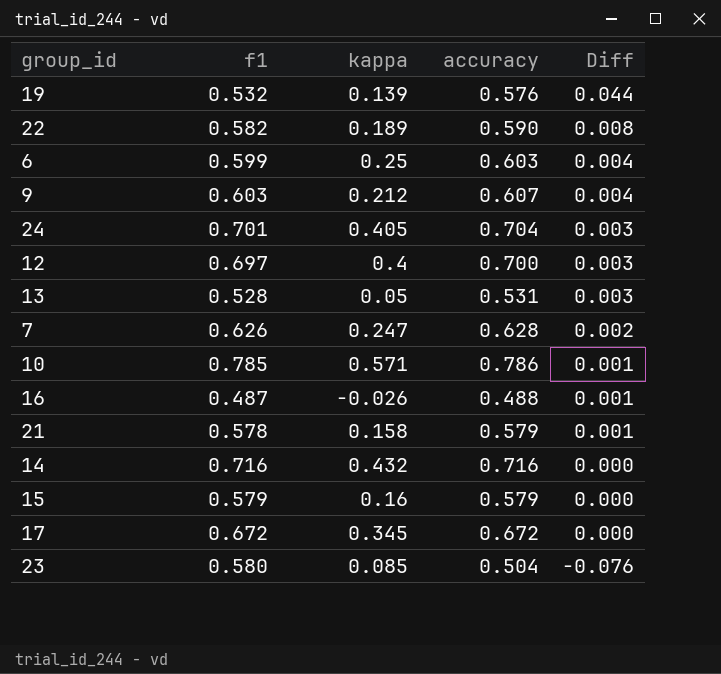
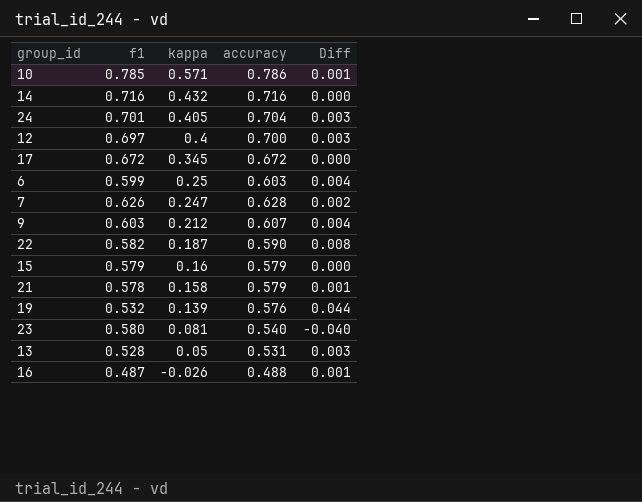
row order: Diff descending -> kappa descending
22 | kappa: 0.189 -> 0.187
23 | kappa: 0.085 -> 0.081
23 | accuracy: 0.504 -> 0.540
23 | Diff: -0.076 -> -0.040

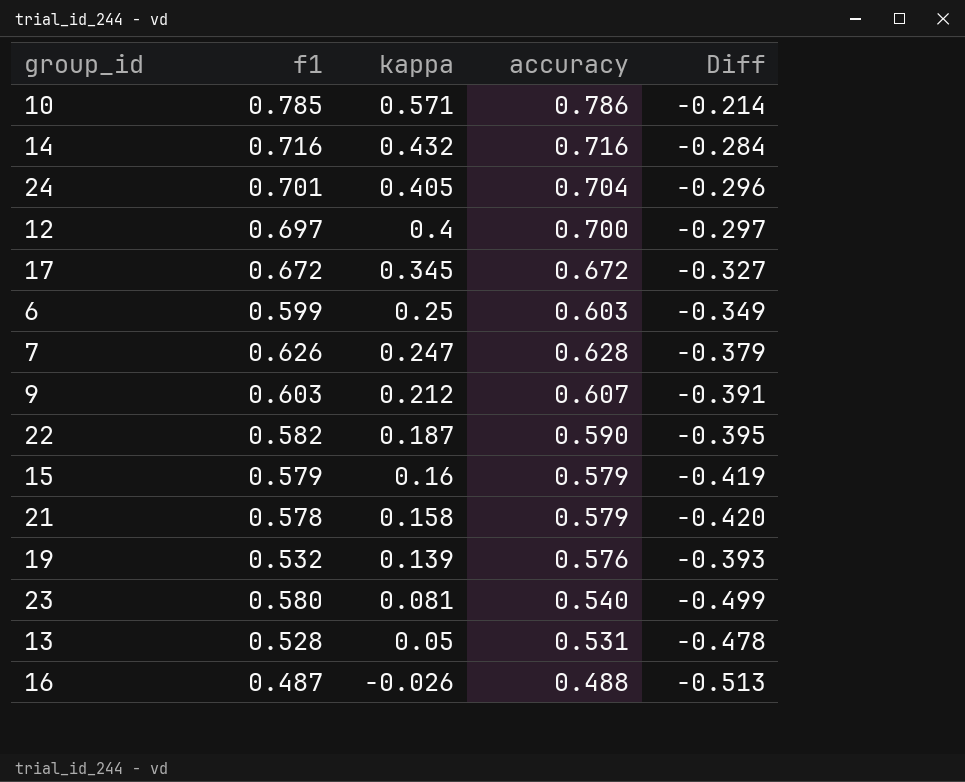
column Diff | formula: [accuracy] - [f1] -> [kappa] - [f1]

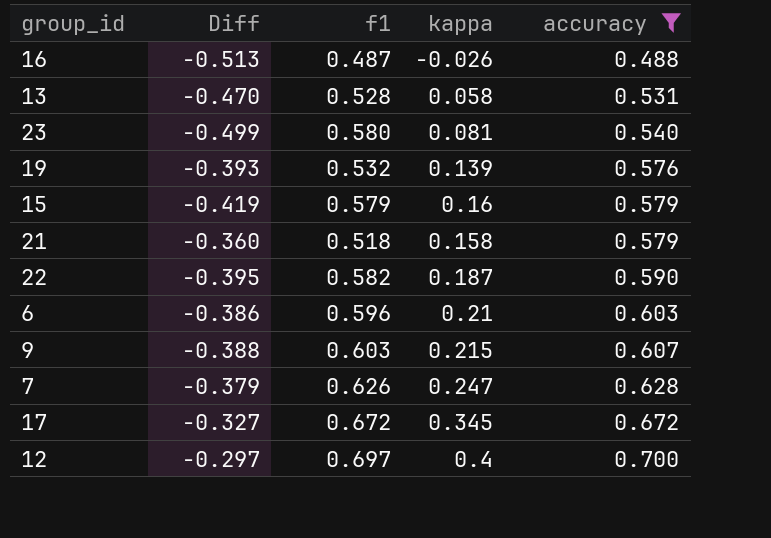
filter: none -> accuracy <= 0.700
row order: kappa descending -> accuracy ascending
column Diff | position: 5 -> 2
13 | Diff: -0.478 -> -0.470
13 | kappa: 0.05 -> 0.058
21 | Diff: -0.420 -> -0.360
21 | f1: 0.578 -> 0.518
6 | Diff: -0.349 -> -0.386
6 | f1: 0.599 -> 0.596
6 | kappa: 0.25 -> 0.21
9 | Diff: -0.391 -> -0.388
9 | kappa: 0.212 -> 0.215

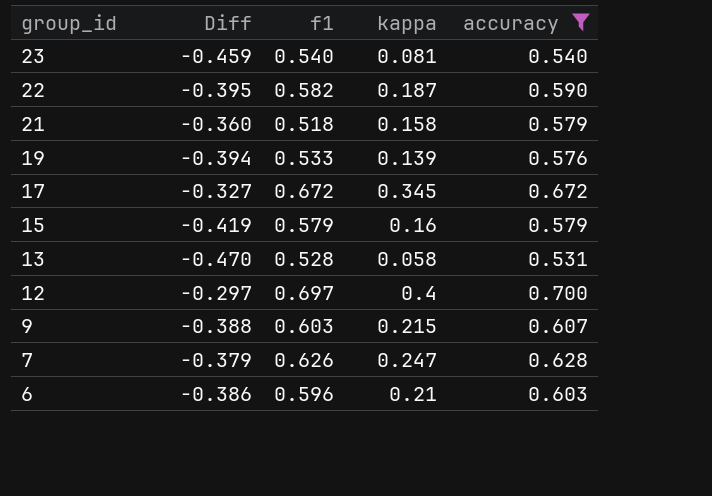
row order: accuracy ascending -> group_id descending
row 16: -0.513 | 0.487 | -0.026 | 0.488 -> none
23 | Diff: -0.499 -> -0.459
23 | f1: 0.580 -> 0.540
19 | Diff: -0.393 -> -0.394
19 | f1: 0.532 -> 0.533

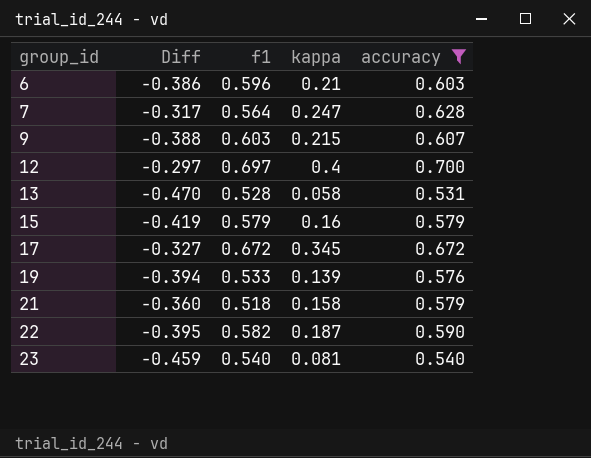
row order: group_id descending -> group_id ascending
7 | Diff: -0.379 -> -0.317
7 | f1: 0.626 -> 0.564

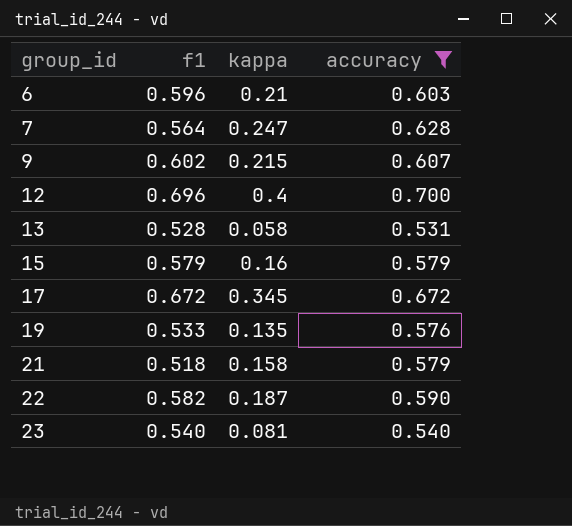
column Diff | formula: [kappa] - [f1] -> none
9 | f1: 0.603 -> 0.602
12 | f1: 0.697 -> 0.696
19 | kappa: 0.139 -> 0.135

